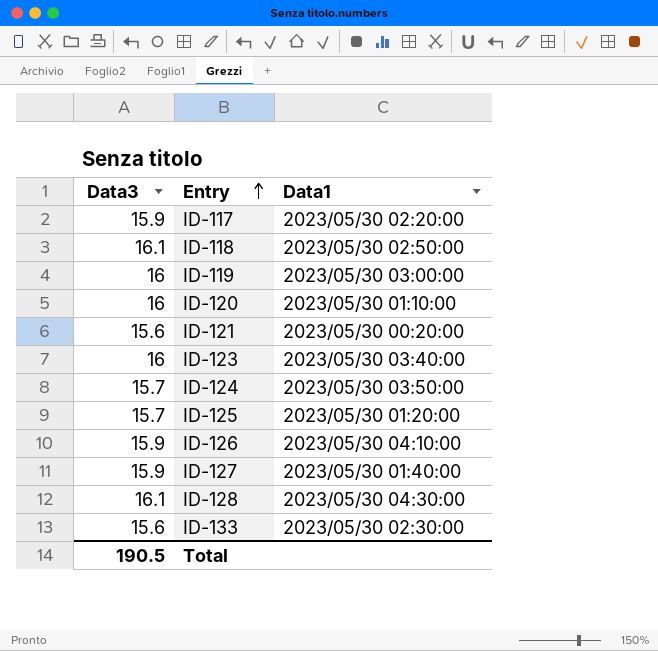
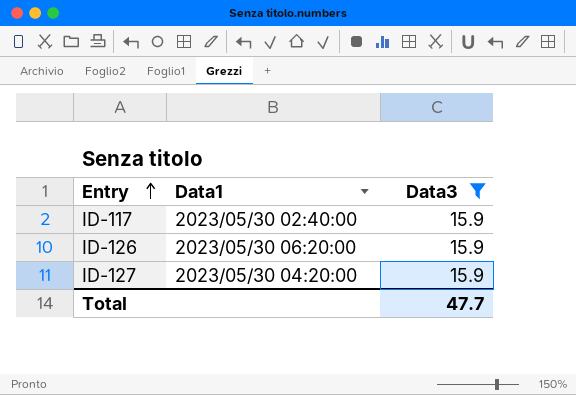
filter: none -> Data3 = 15.9
column Data3 | position: 1 -> 3
ID-117 | Data1: 2023/05/30 02:20:00 -> 2023/05/30 02:40:00
ID-126 | Data1: 2023/05/30 04:10:00 -> 2023/05/30 06:20:00
ID-127 | Data1: 2023/05/30 01:40:00 -> 2023/05/30 04:20:00
Total | Data3: 190.5 -> 47.7

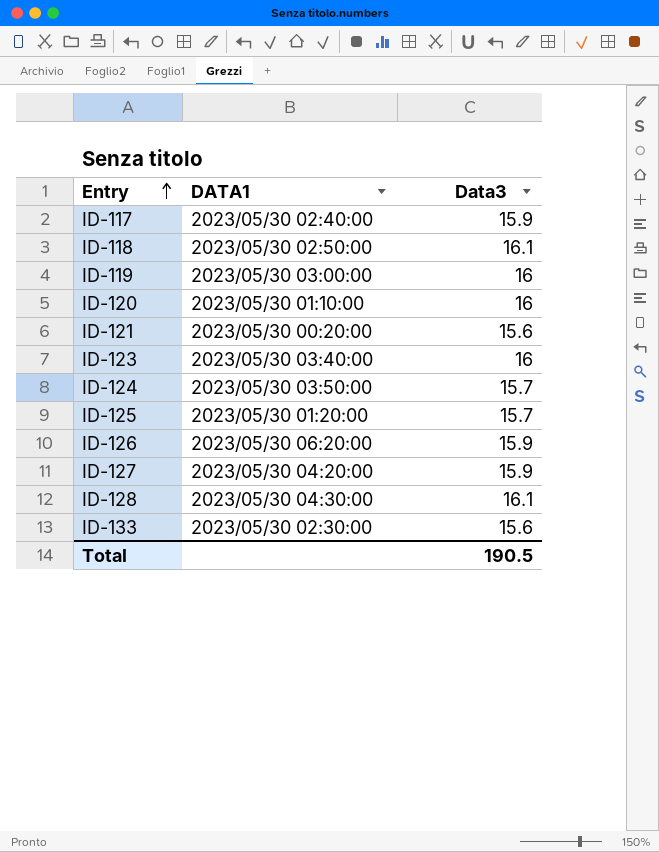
filter: Data3 = 15.9 -> none
column name: Data1 -> DATA1
Total | Data3: 47.7 -> 190.5

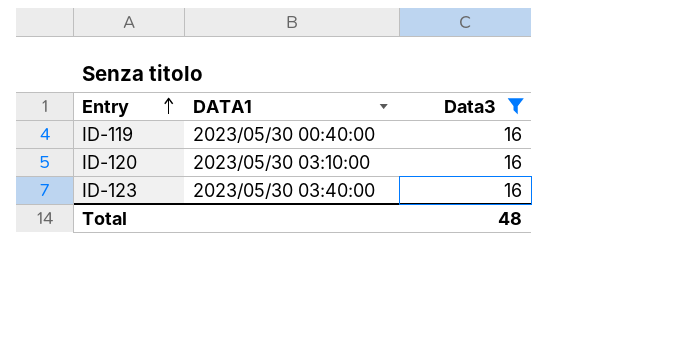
filter: none -> Data3 = 16
ID-119 | DATA1: 2023/05/30 03:00:00 -> 2023/05/30 00:40:00
ID-120 | DATA1: 2023/05/30 01:10:00 -> 2023/05/30 03:10:00
Total | Data3: 190.5 -> 48

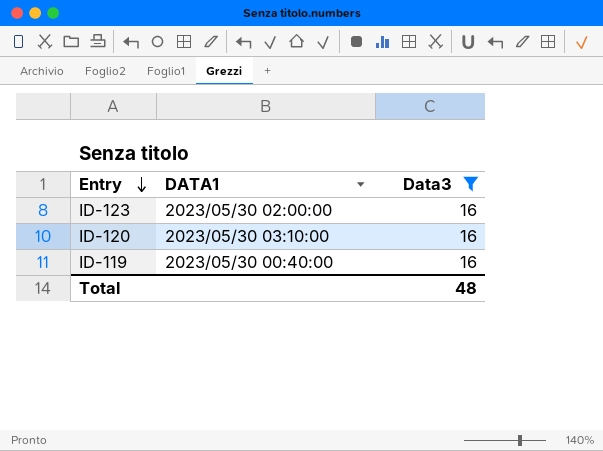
row order: Entry ascending -> Entry descending
ID-123 | DATA1: 2023/05/30 03:40:00 -> 2023/05/30 02:00:00

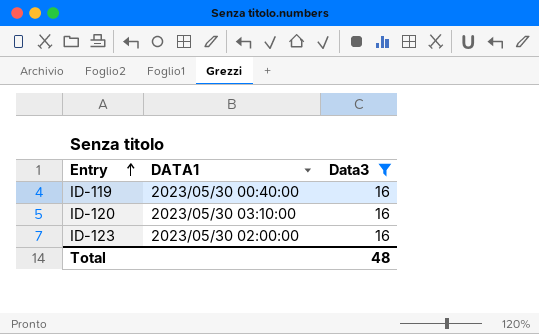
row order: Entry descending -> Entry ascending

